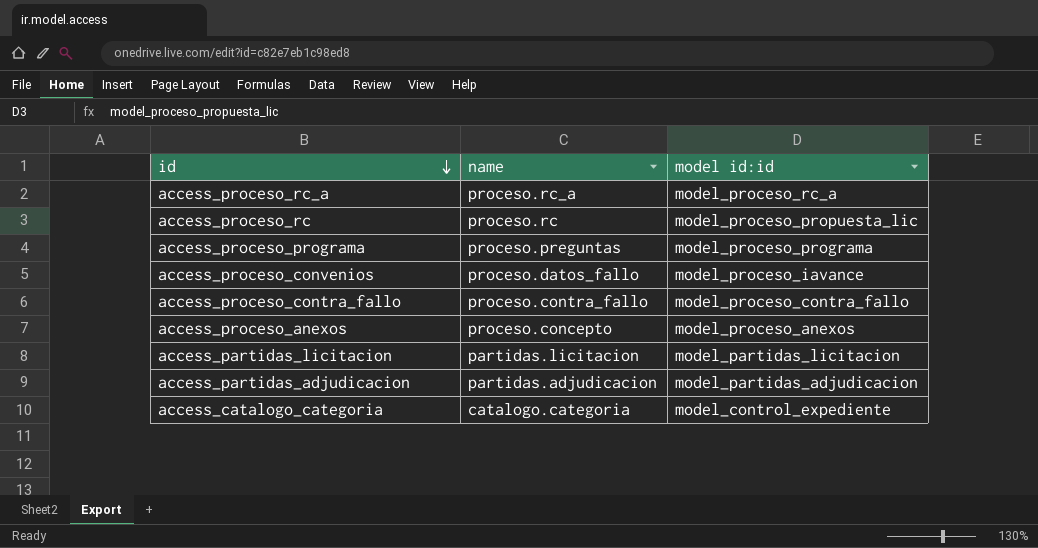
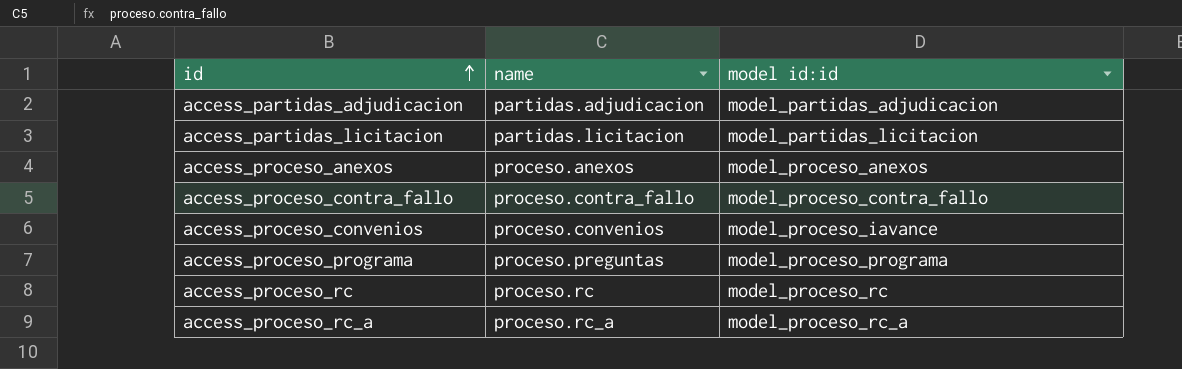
row order: id descending -> id ascending
row access_catalogo_categoria: catalogo.categoria | model_control_expediente -> none
access_proceso_anexos | name: proceso.concepto -> proceso.anexos
access_proceso_convenios | name: proceso.datos_fallo -> proceso.convenios
access_proceso_rc | model id:id: model_proceso_propuesta_lic -> model_proceso_rc

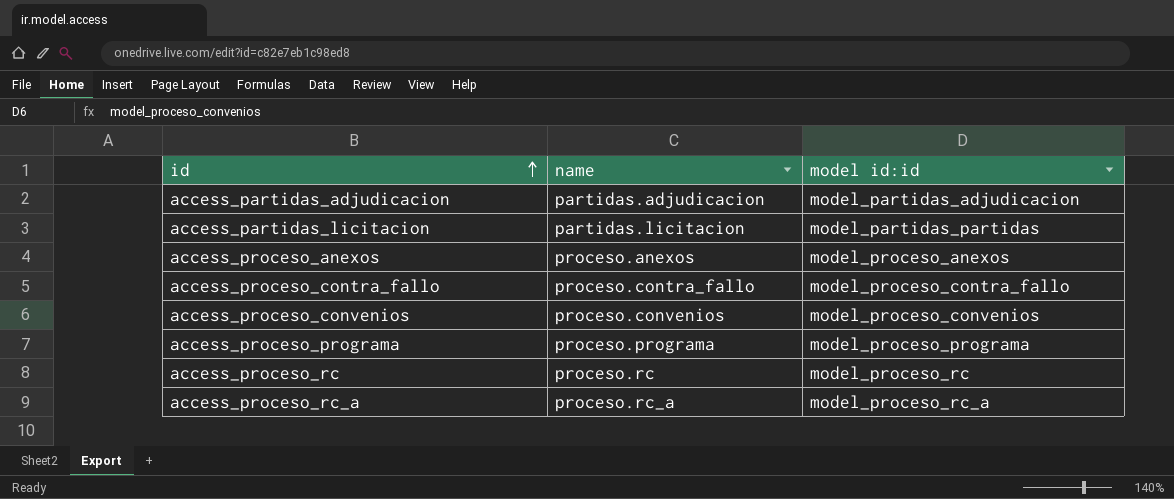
access_partidas_licitacion | model id:id: model_partidas_licitacion -> model_partidas_partidas
access_proceso_convenios | model id:id: model_proceso_iavance -> model_proceso_convenios
access_proceso_programa | name: proceso.preguntas -> proceso.programa

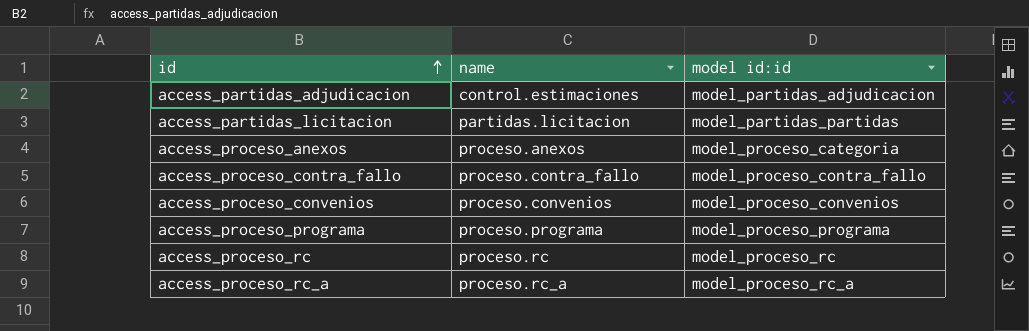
access_partidas_adjudicacion | name: partidas.adjudicacion -> control.estimaciones
access_proceso_anexos | model id:id: model_proceso_anexos -> model_proceso_categoria

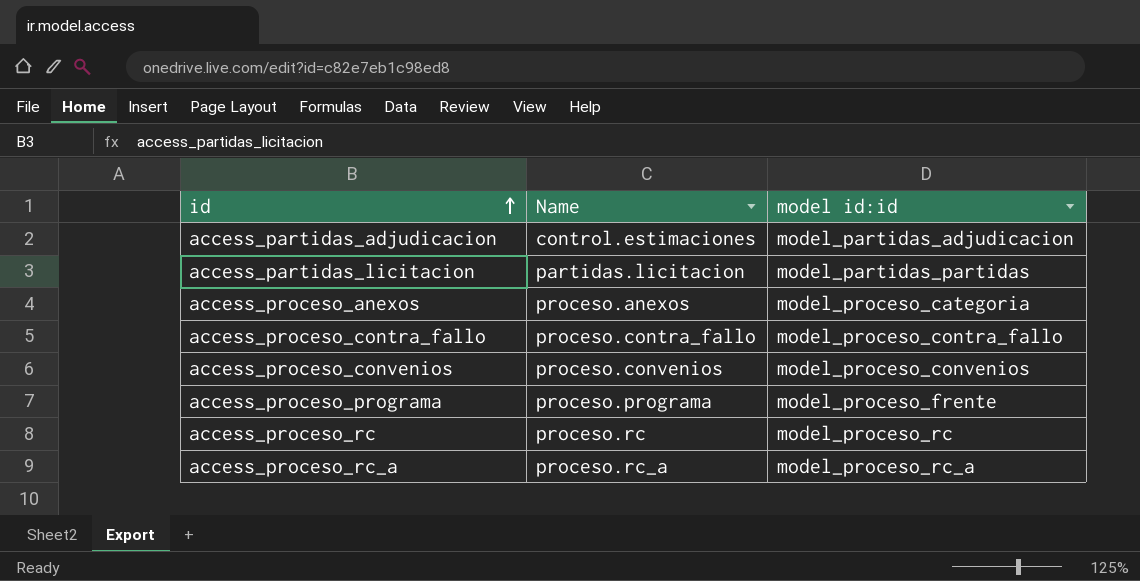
column name: name -> Name
access_proceso_programa | model id:id: model_proceso_programa -> model_proceso_frente

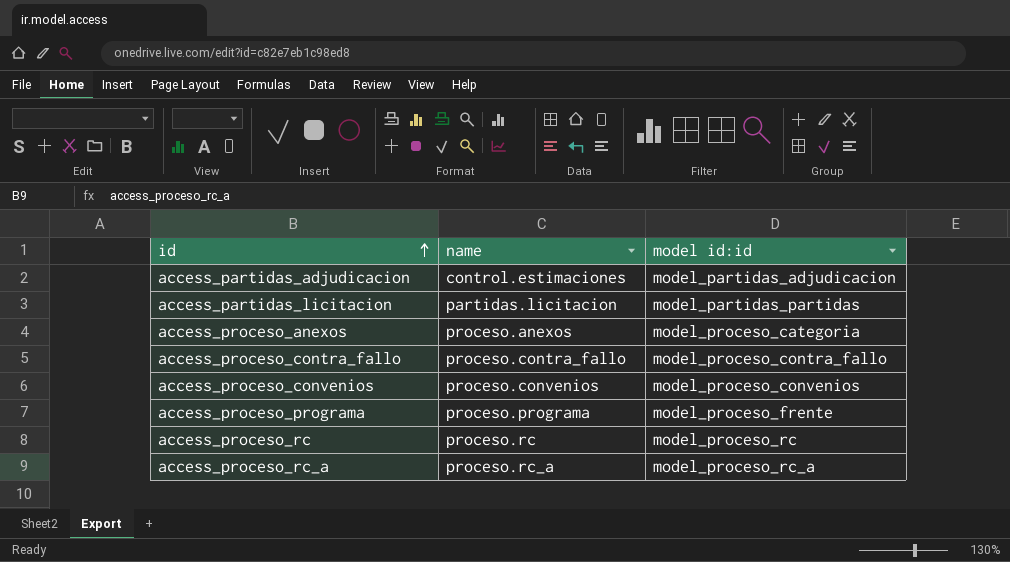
column name: Name -> name

